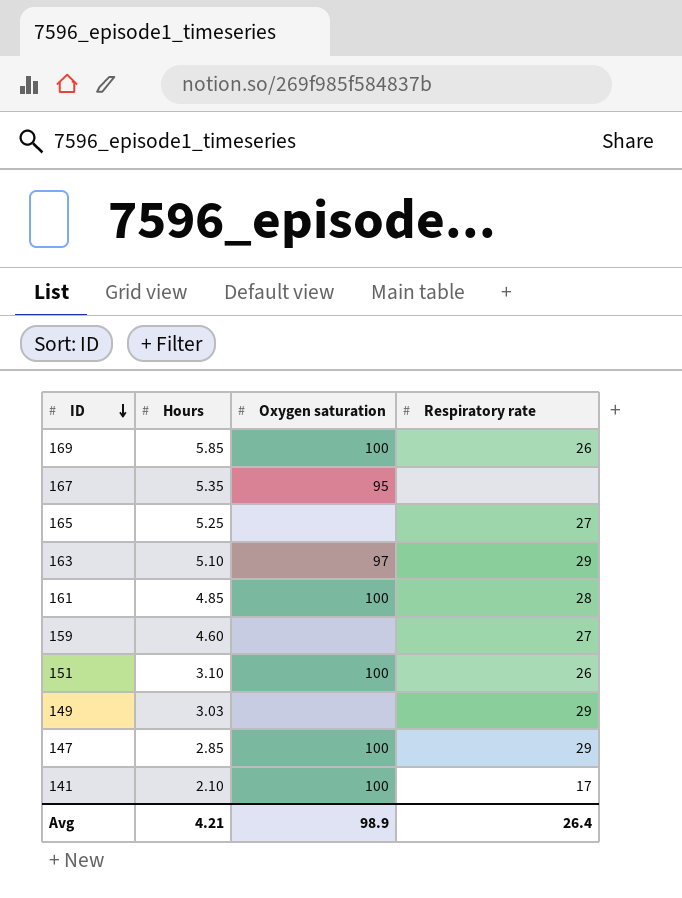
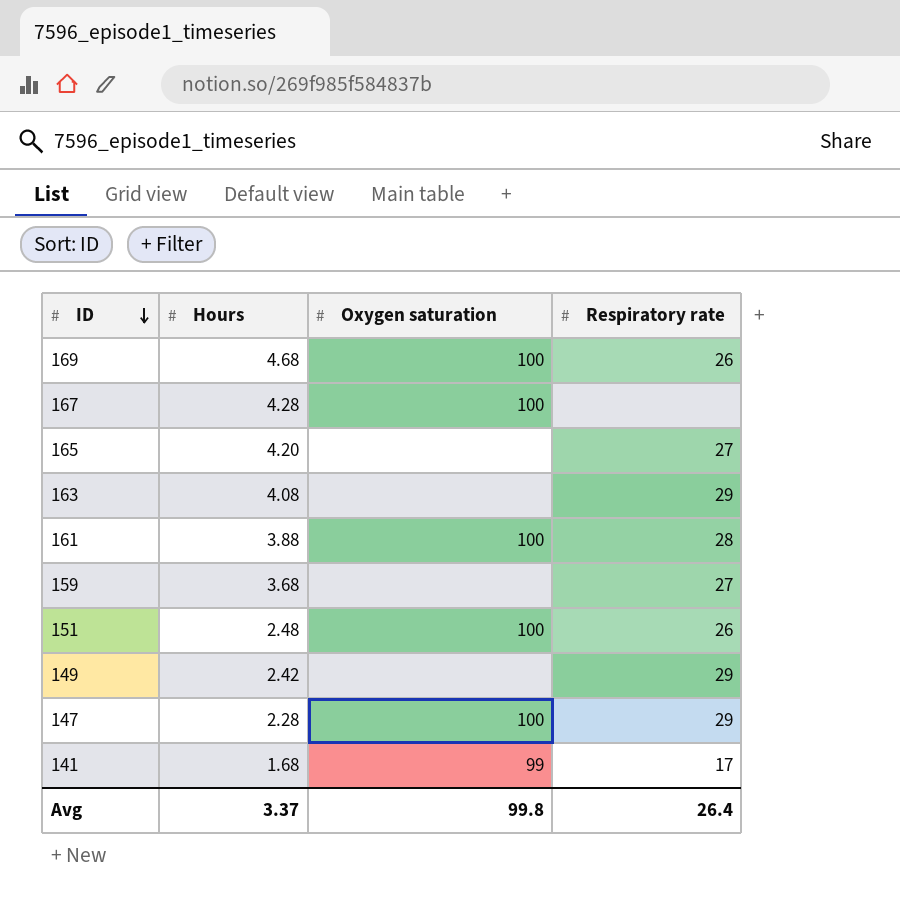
169 | Hours: 5.85 -> 4.68
167 | Hours: 5.35 -> 4.28
167 | Oxygen saturation: 95 -> 100
165 | Hours: 5.25 -> 4.20
163 | Hours: 5.10 -> 4.08
163 | Oxygen saturation: 97 -> none
161 | Hours: 4.85 -> 3.88
159 | Hours: 4.60 -> 3.68
151 | Hours: 3.10 -> 2.48
149 | Hours: 3.03 -> 2.42
147 | Hours: 2.85 -> 2.28
141 | Hours: 2.10 -> 1.68
141 | Oxygen saturation: 100 -> 99
Avg | Hours: 4.21 -> 3.37
Avg | Oxygen saturation: 98.9 -> 99.8

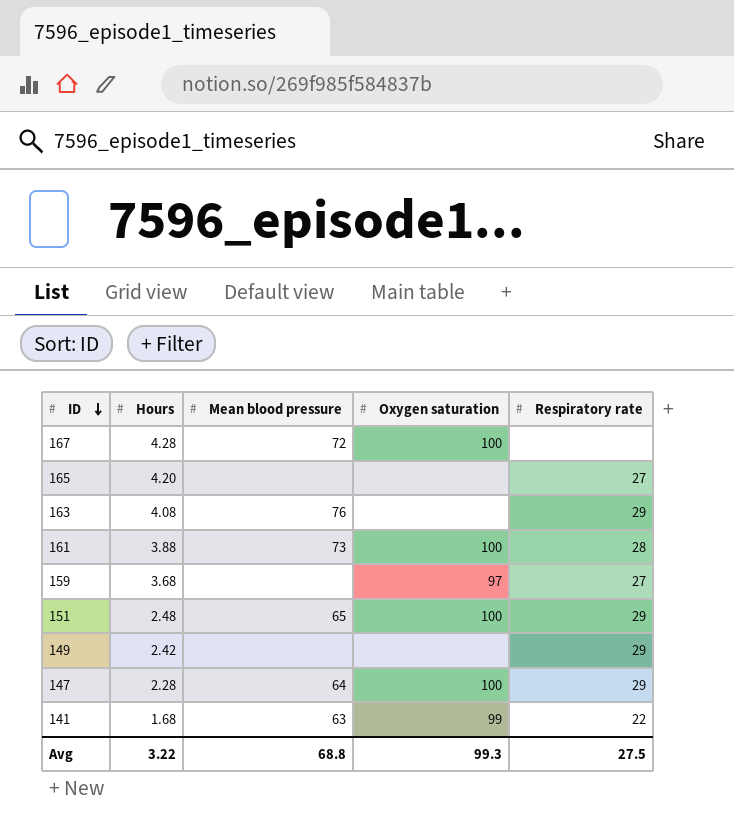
column Mean blood pressure | position: none -> 3
row 169: 4.68 | 100 | 26 -> none
159 | Oxygen saturation: none -> 97
151 | Respiratory rate: 26 -> 29
141 | Respiratory rate: 17 -> 22
Avg | Hours: 3.37 -> 3.22
Avg | Oxygen saturation: 99.8 -> 99.3
Avg | Respiratory rate: 26.4 -> 27.5

